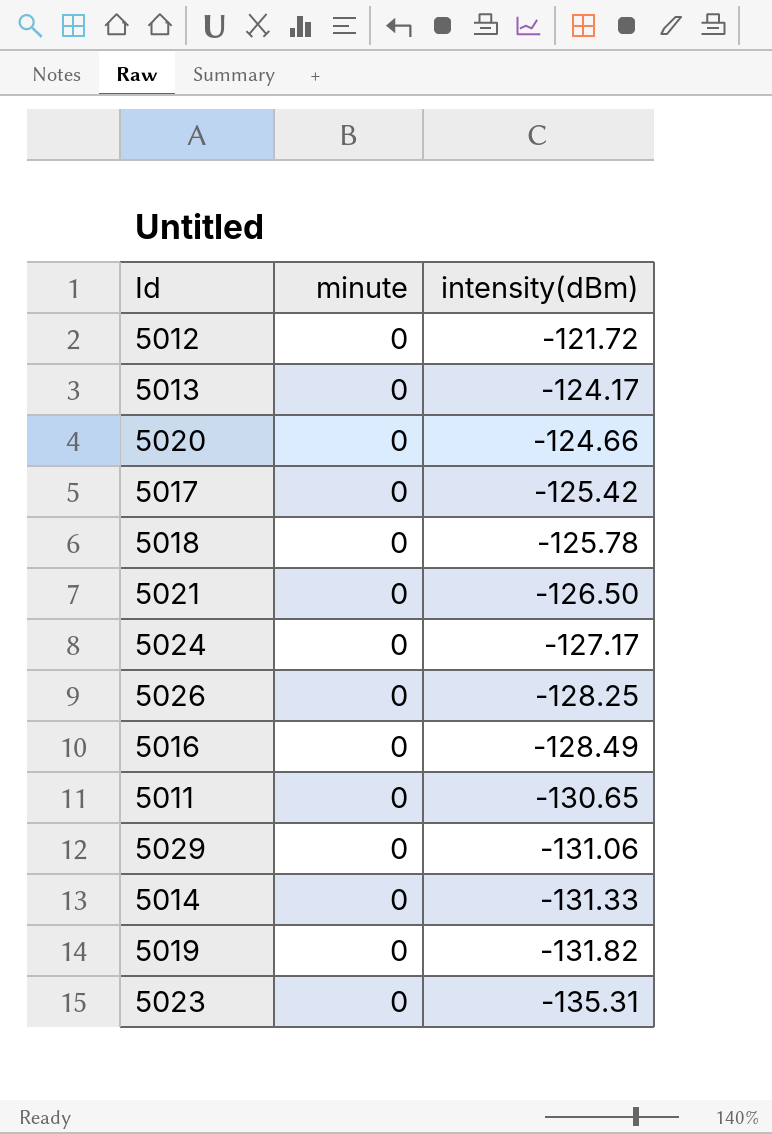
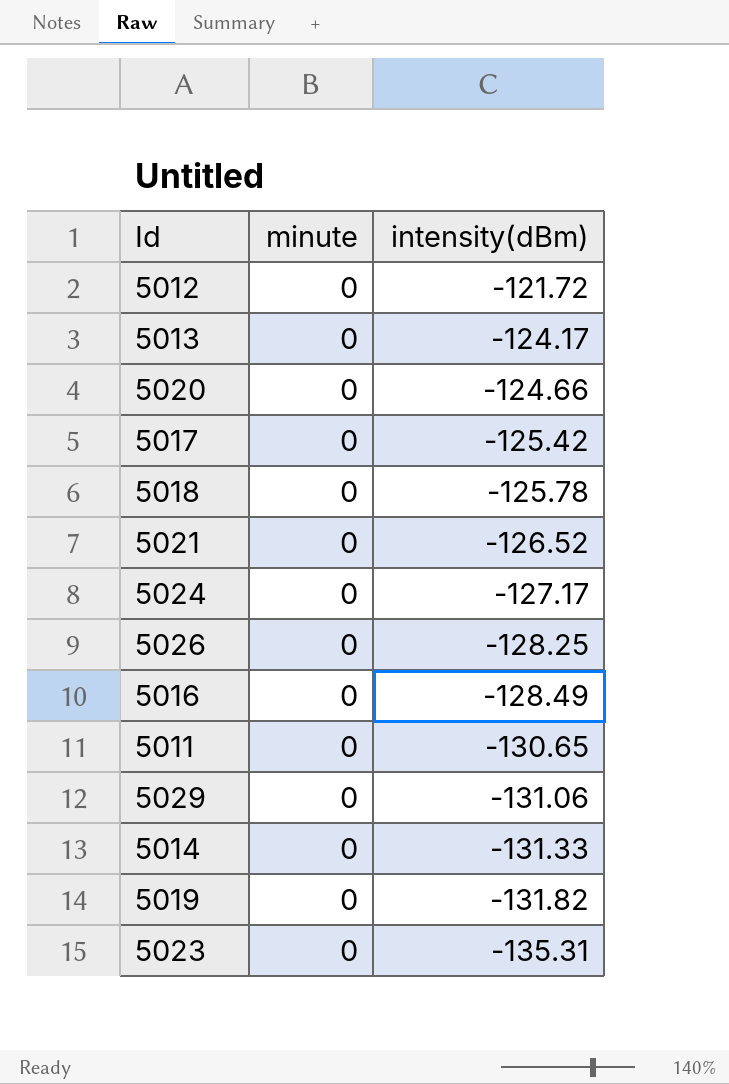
5021 | intensity(dBm): -126.50 -> -126.52

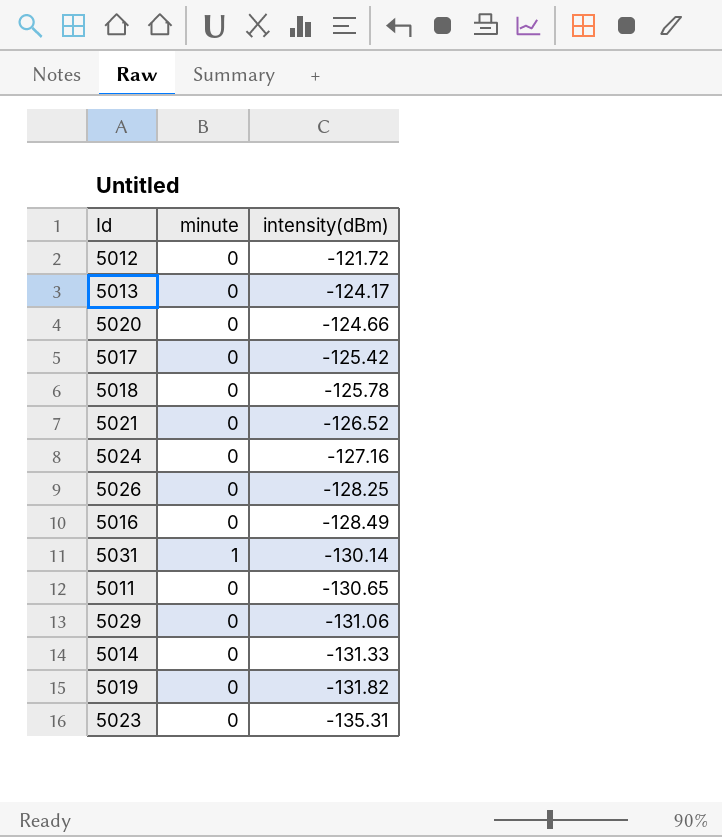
5024 | intensity(dBm): -127.17 -> -127.16
row 5031: none -> 1 | -130.14

